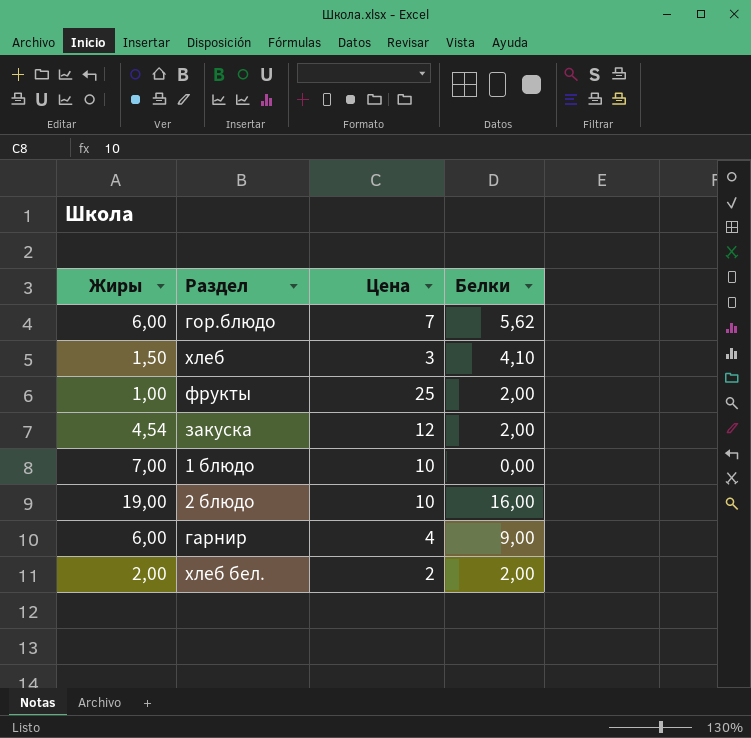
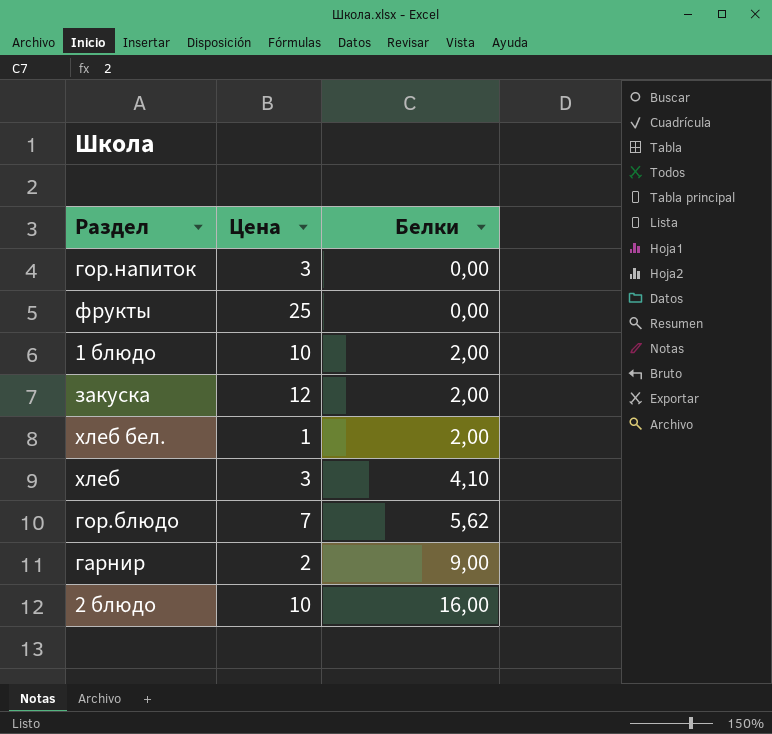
row order: none -> Белки ascending
column Жиры | position: 1 -> none
row гор.напиток: none -> 3 | 0,00
фрукты | Белки: 2,00 -> 0,00
1 блюдо | Белки: 0,00 -> 2,00
хлеб бел. | Цена: 2 -> 1
гарнир | Цена: 4 -> 2

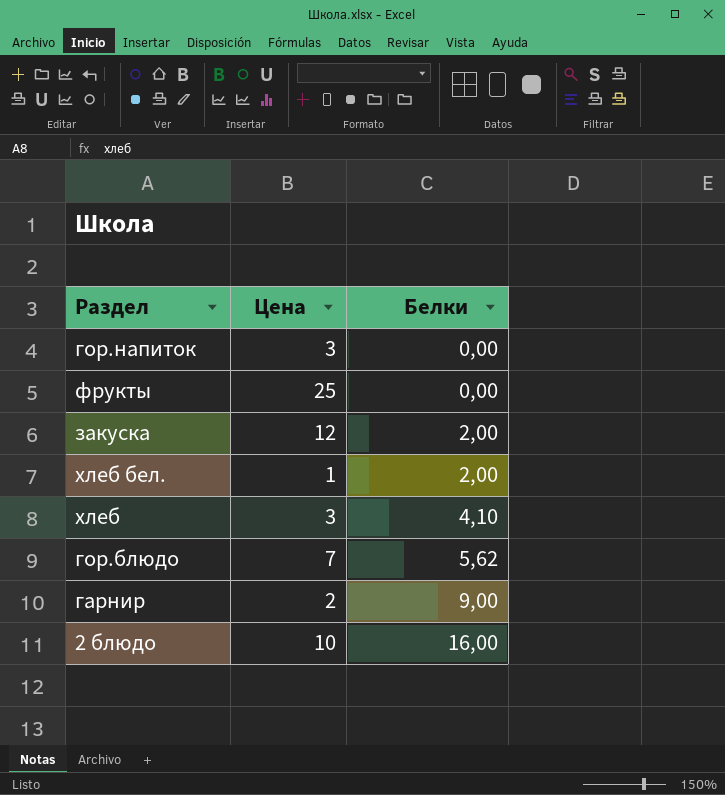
row 1 блюдо: 10 | 2,00 -> none

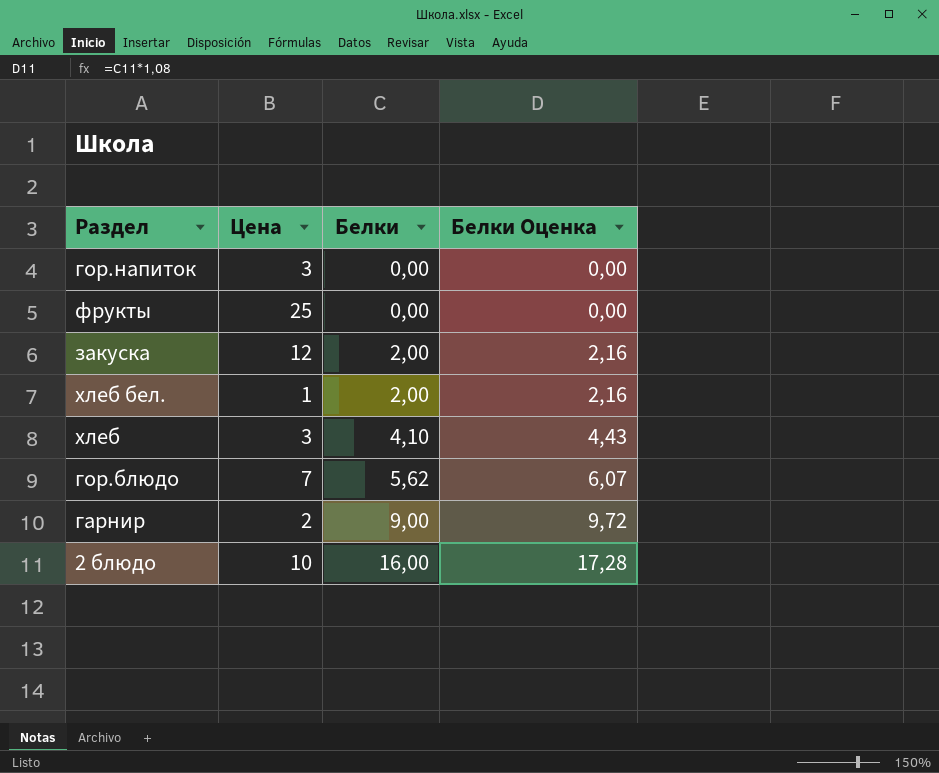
column Белки Оценка | formula: none -> [Белки] * 1,08

